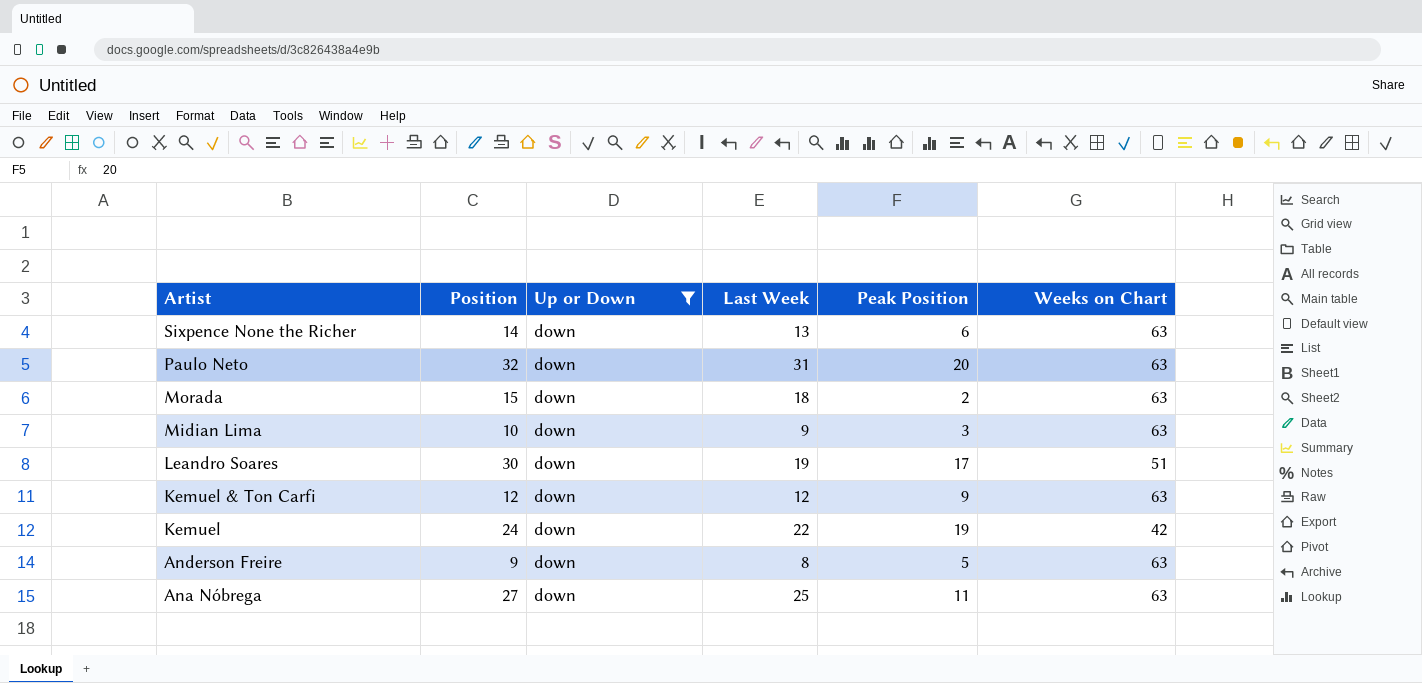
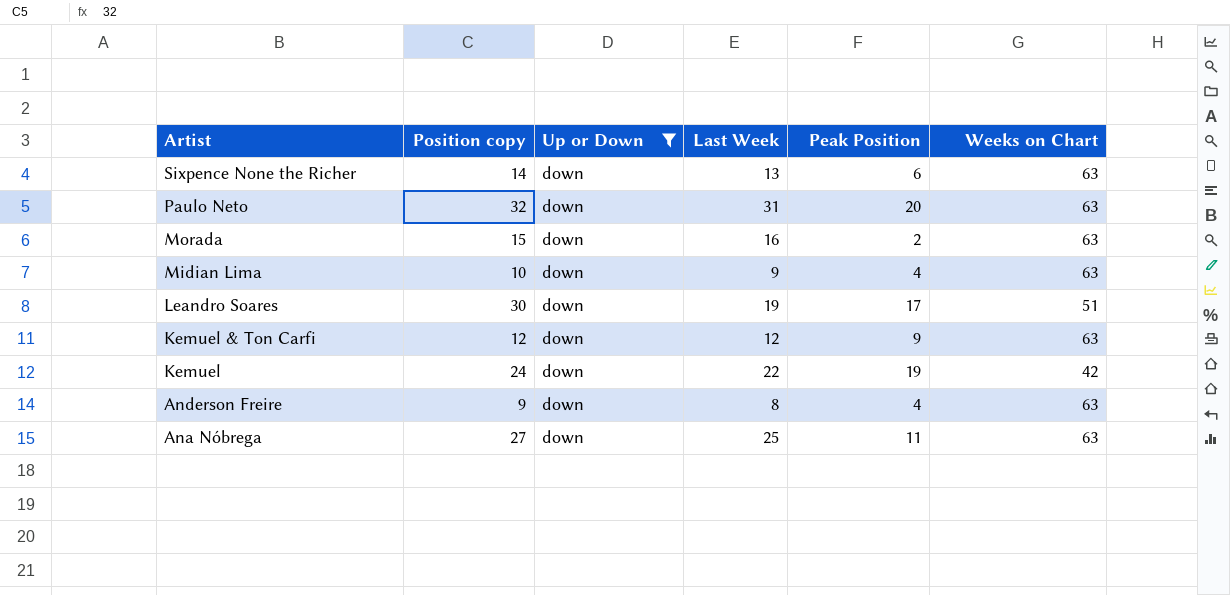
column name: Position -> Position copy
Morada | Last Week: 18 -> 16
Midian Lima | Peak Position: 3 -> 4
Anderson Freire | Peak Position: 5 -> 4

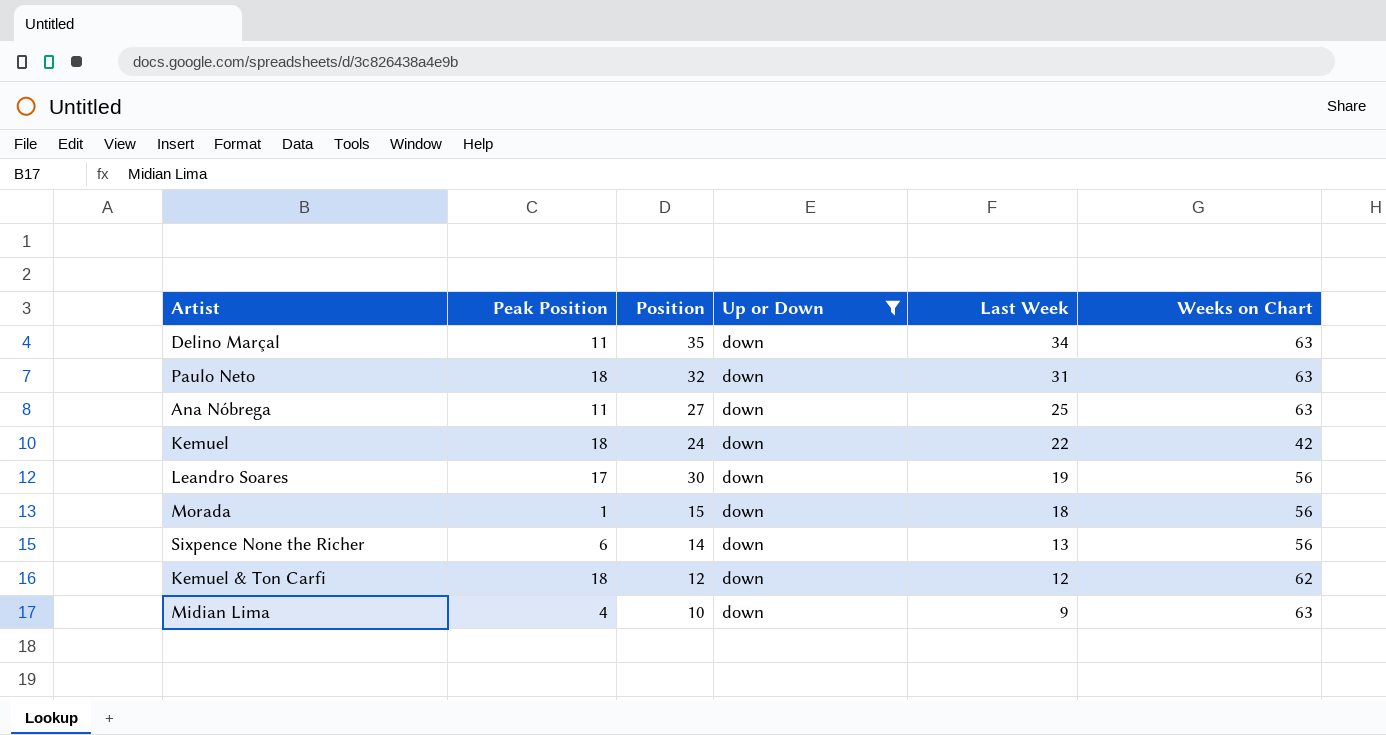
row order: Artist descending -> Last Week descending
column Peak Position | position: 5 -> 2
column name: Position copy -> Position
row Anderson Freire: 9 | down | 8 | 4 | 63 -> none
row Delino Marçal: none -> 11 | 35 | down | 34 | 63
Paulo Neto | Peak Position: 20 -> 18
Kemuel | Peak Position: 19 -> 18
Leandro Soares | Weeks on Chart: 51 -> 56
Morada | Peak Position: 2 -> 1
Morada | Last Week: 16 -> 18
Morada | Weeks on Chart: 63 -> 56
Sixpence None the Richer | Weeks on Chart: 63 -> 56
Kemuel & Ton Carfi | Peak Position: 9 -> 18
Kemuel & Ton Carfi | Weeks on Chart: 63 -> 62

